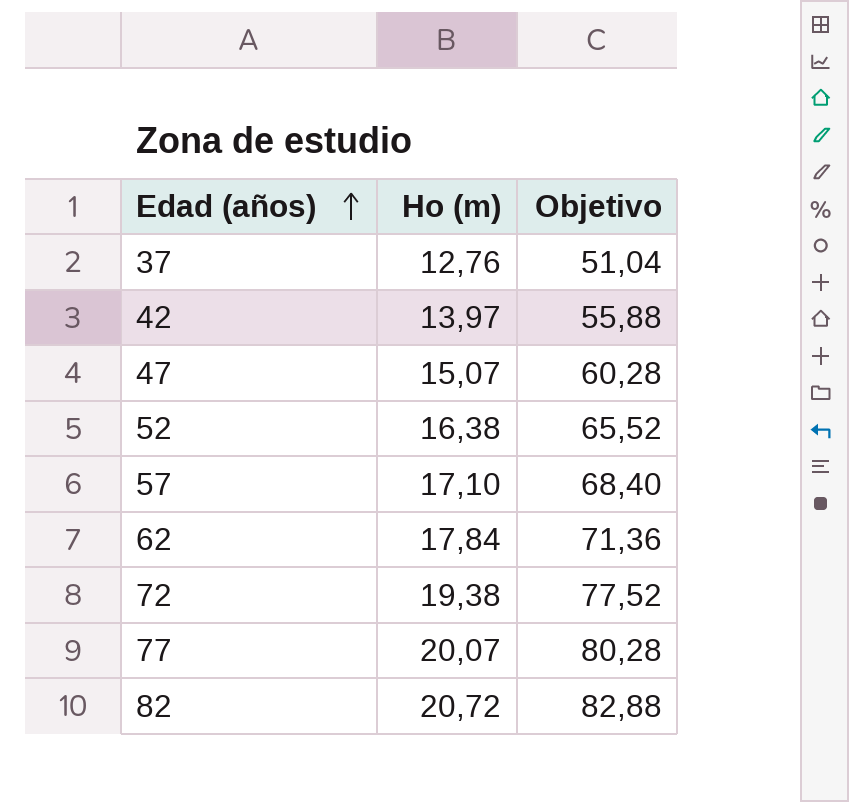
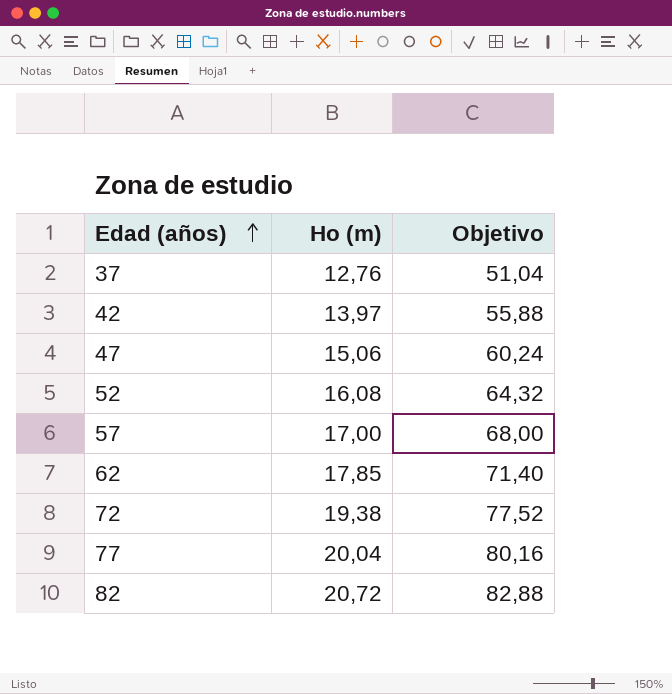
47 | Ho (m): 15,07 -> 15,06
47 | Objetivo: 60,28 -> 60,24
52 | Ho (m): 16,38 -> 16,08
52 | Objetivo: 65,52 -> 64,32
57 | Ho (m): 17,10 -> 17,00
57 | Objetivo: 68,40 -> 68,00
62 | Ho (m): 17,84 -> 17,85
62 | Objetivo: 71,36 -> 71,40
77 | Ho (m): 20,07 -> 20,04
77 | Objetivo: 80,28 -> 80,16

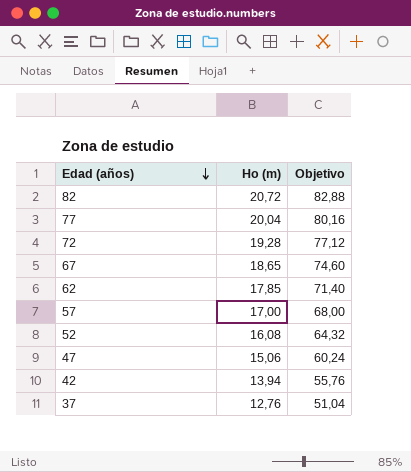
row order: Edad (años) ascending -> Edad (años) descending
72 | Ho (m): 19,38 -> 19,28
72 | Objetivo: 77,52 -> 77,12
row 67: none -> 18,65 | 74,60
42 | Ho (m): 13,97 -> 13,94
42 | Objetivo: 55,88 -> 55,76

